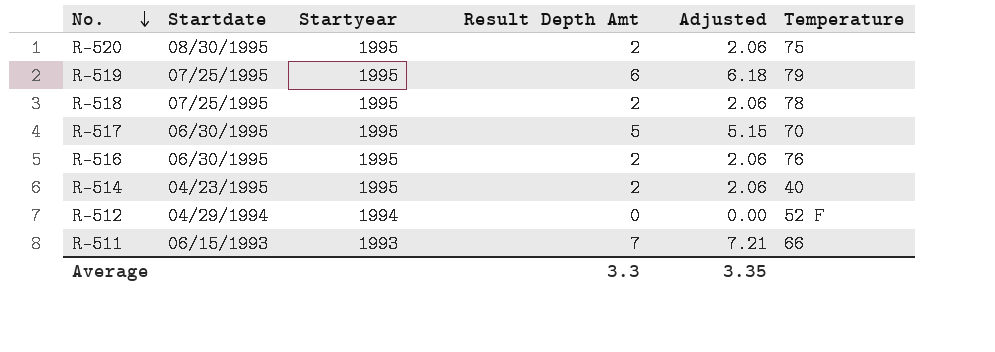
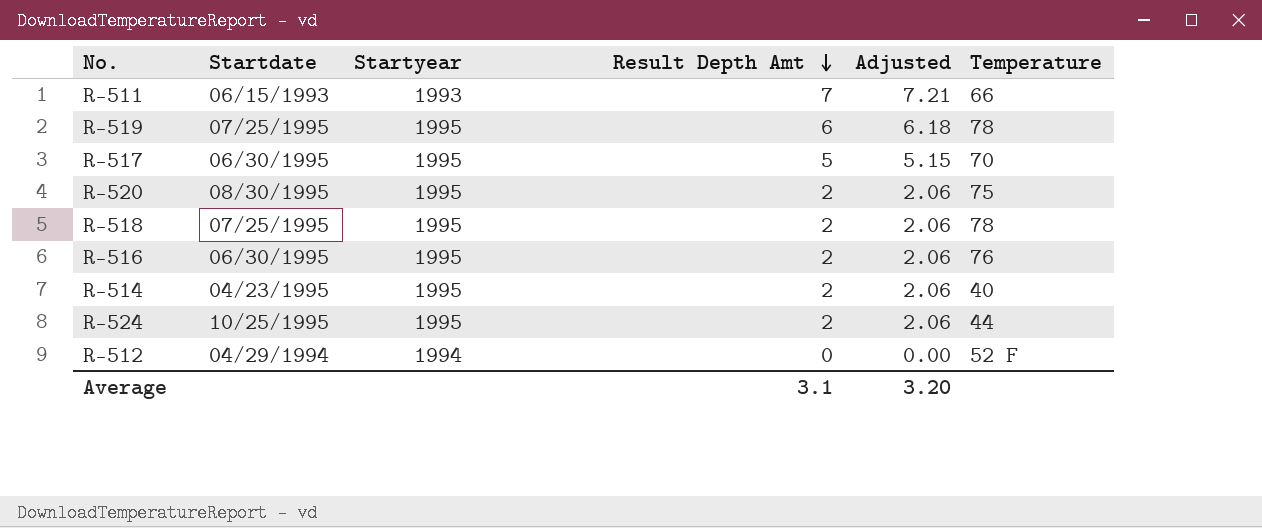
row order: No. descending -> Result Depth Amt descending
R-519 | Temperature: 79 -> 78
row R-524: none -> 10/25/1995 | 1995 | 2 | 2.06 | 44
Average | Result Depth Amt: 3.3 -> 3.1
Average | Adjusted: 3.35 -> 3.20

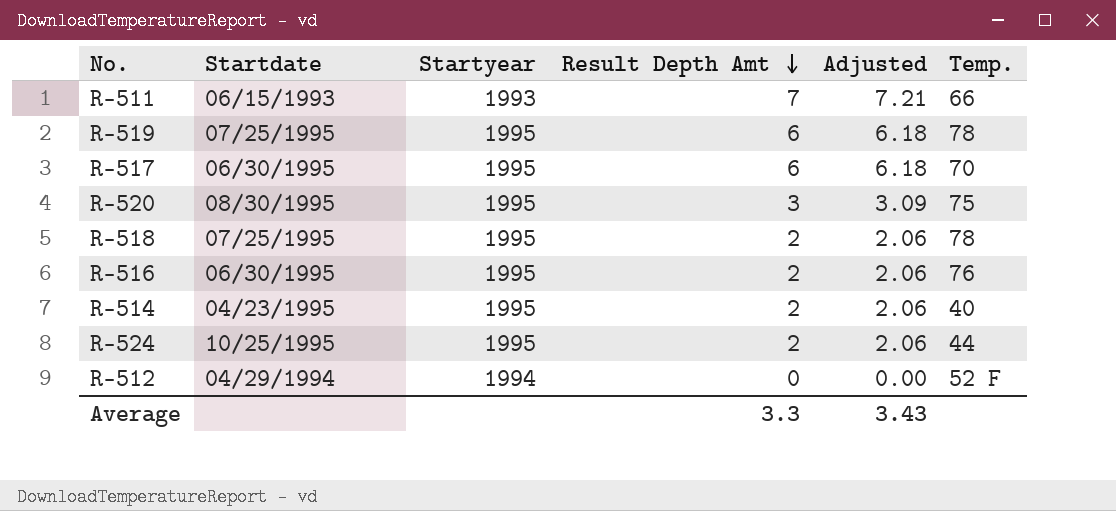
column name: Temperature -> Temp.
R-517 | Result Depth Amt: 5 -> 6
R-517 | Adjusted: 5.15 -> 6.18
R-520 | Result Depth Amt: 2 -> 3
R-520 | Adjusted: 2.06 -> 3.09
Average | Result Depth Amt: 3.1 -> 3.3
Average | Adjusted: 3.20 -> 3.43

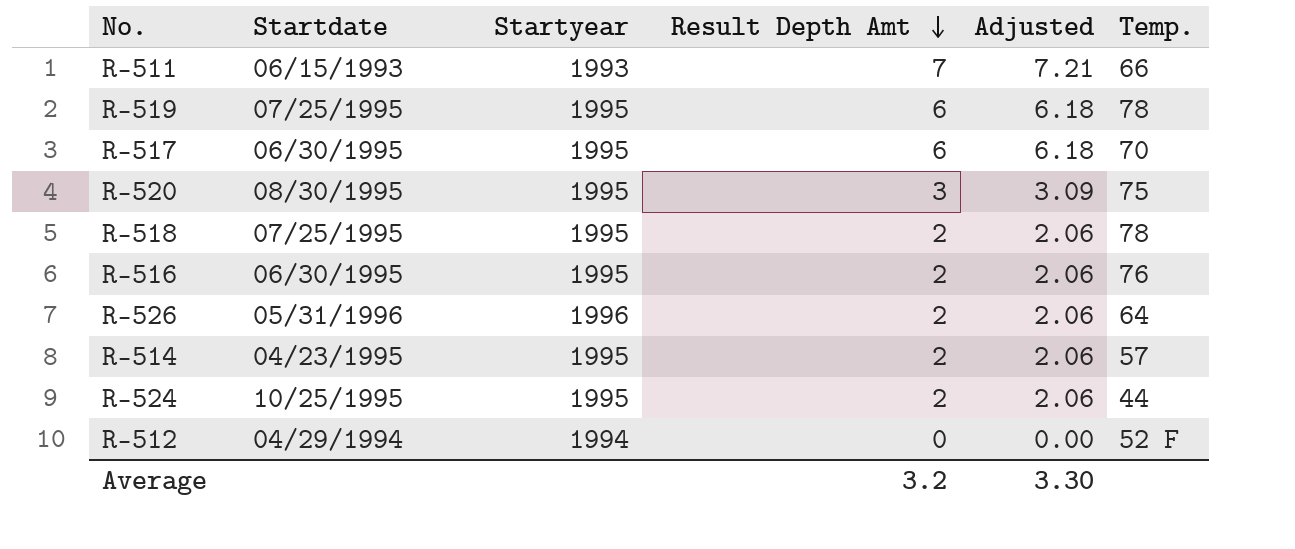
row R-526: none -> 05/31/1996 | 1996 | 2 | 2.06 | 64
R-514 | Temp.: 40 -> 57
Average | Result Depth Amt: 3.3 -> 3.2
Average | Adjusted: 3.43 -> 3.30

